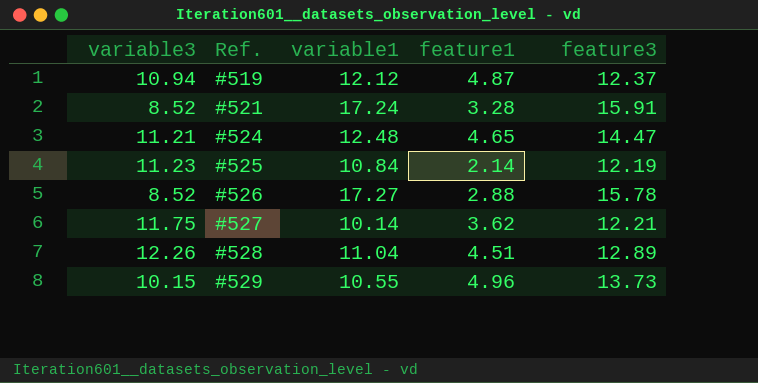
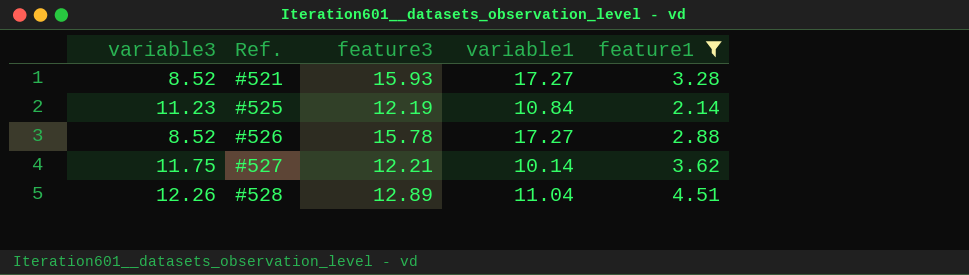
filter: none -> feature1 <= 4.51
column feature3 | position: 5 -> 3
#521 | feature3: 15.91 -> 15.93
#521 | variable1: 17.24 -> 17.27

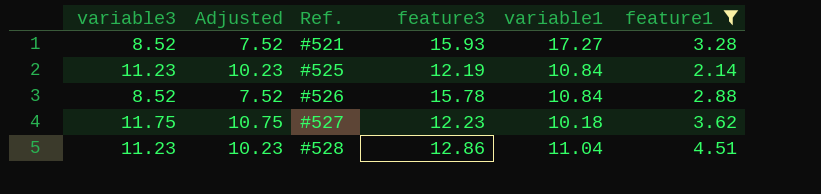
column Adjusted | formula: none -> [variable3] - 1
#526 | variable1: 17.27 -> 10.84
#527 | feature3: 12.21 -> 12.23
#527 | variable1: 10.14 -> 10.18
#528 | variable3: 12.26 -> 11.23
#528 | feature3: 12.89 -> 12.86

